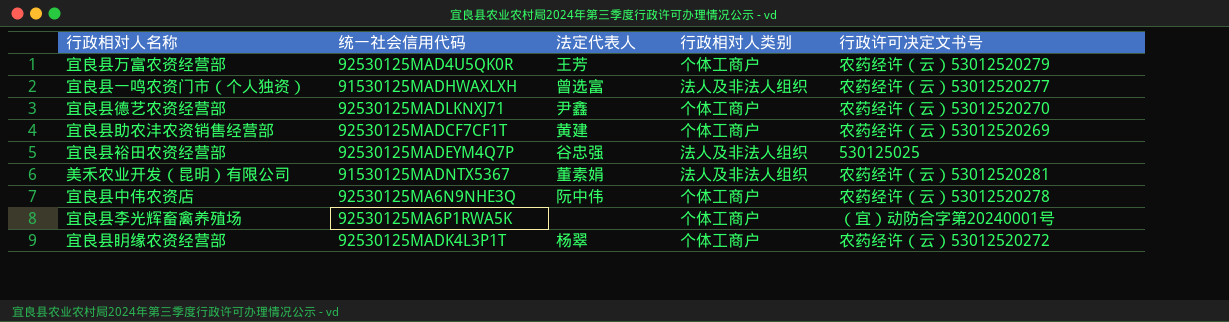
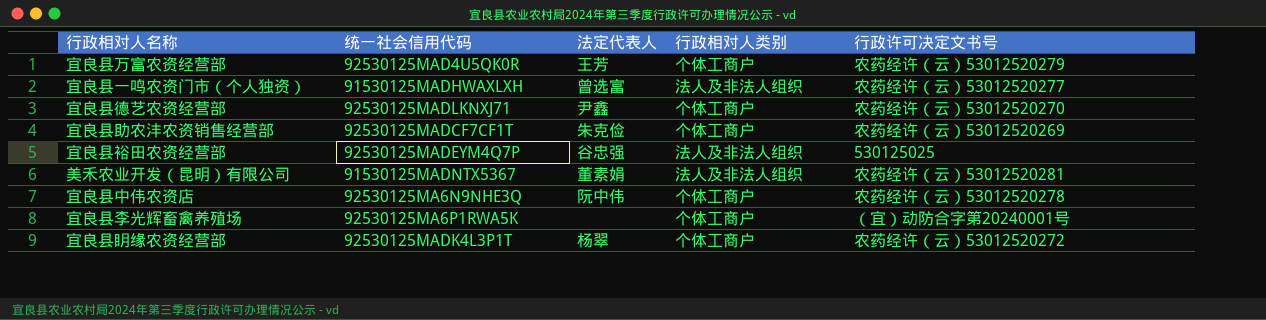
宜良县助农沣农资销售经营部 | 法定代表人: 黄建 -> 朱克俭

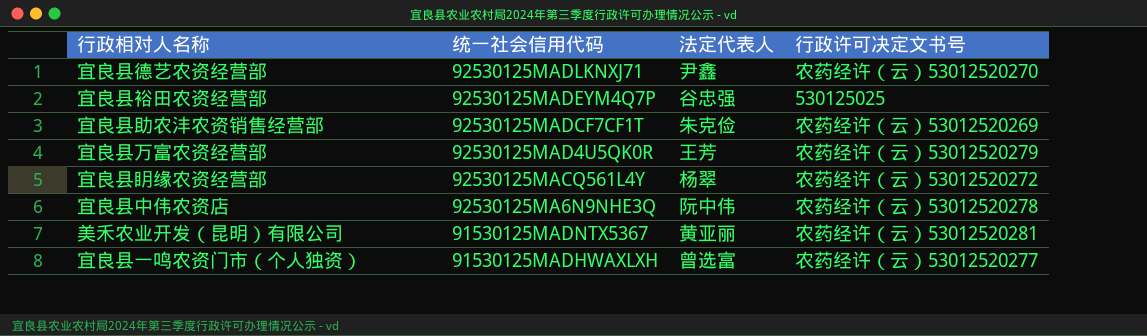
row order: none -> 统一社会信用代码 descending
column 行政相对人类别 | position: 4 -> none
row 宜良县李光辉畜禽养殖场: 92530125MA6P1RWA5K | none | 个体工商户 | （宜）动防合字第20240001号 -> none
宜良县眀缘农资经营部 | 统一社会信用代码: 92530125MADK4L3P1T -> 92530125MACQ561L4Y
美禾农业开发（昆明）有限公司 | 法定代表人: 董素娟 -> 黄亚丽

